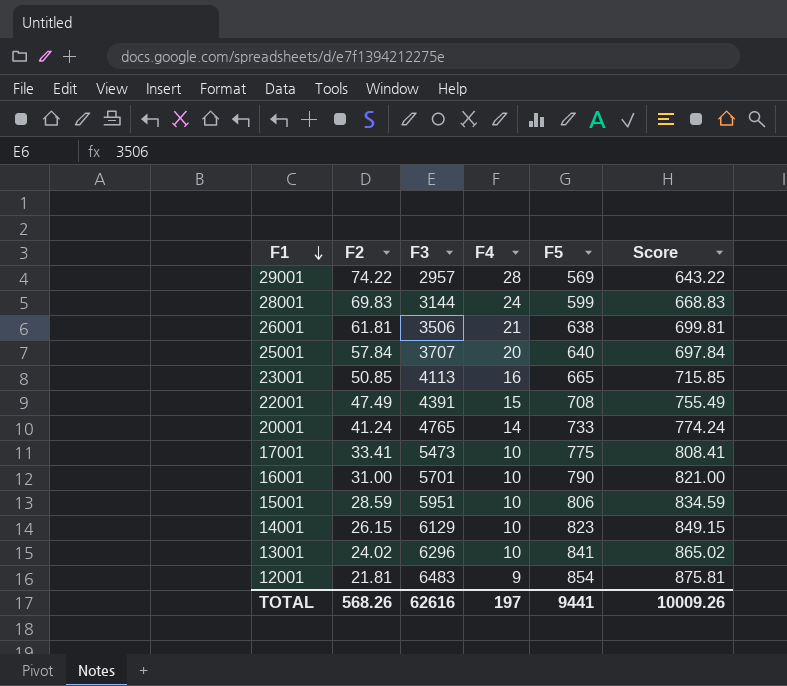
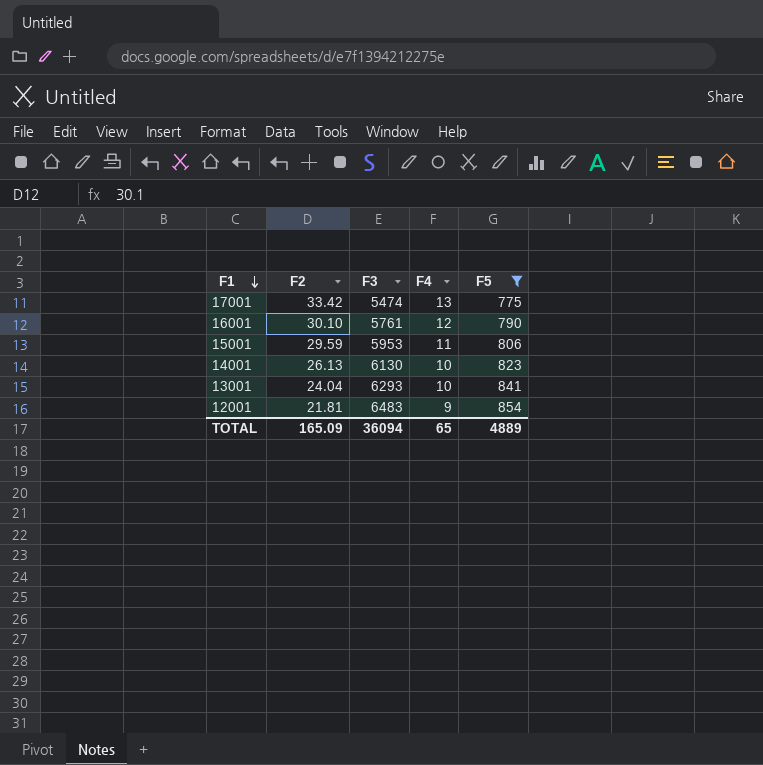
filter: none -> F5 >= 775
column Score | formula: [F2] + [F5] -> none
17001 | F2: 33.41 -> 33.42
17001 | F3: 5473 -> 5474
17001 | F4: 10 -> 13
16001 | F2: 31.00 -> 30.10
16001 | F3: 5701 -> 5761
16001 | F4: 10 -> 12
15001 | F2: 28.59 -> 29.59
15001 | F3: 5951 -> 5953
15001 | F4: 10 -> 11
14001 | F2: 26.15 -> 26.13
14001 | F3: 6129 -> 6130
13001 | F2: 24.02 -> 24.04
13001 | F3: 6296 -> 6293
TOTAL | F2: 568.26 -> 165.09
TOTAL | F3: 62616 -> 36094
TOTAL | F4: 197 -> 65
TOTAL | F5: 9441 -> 4889

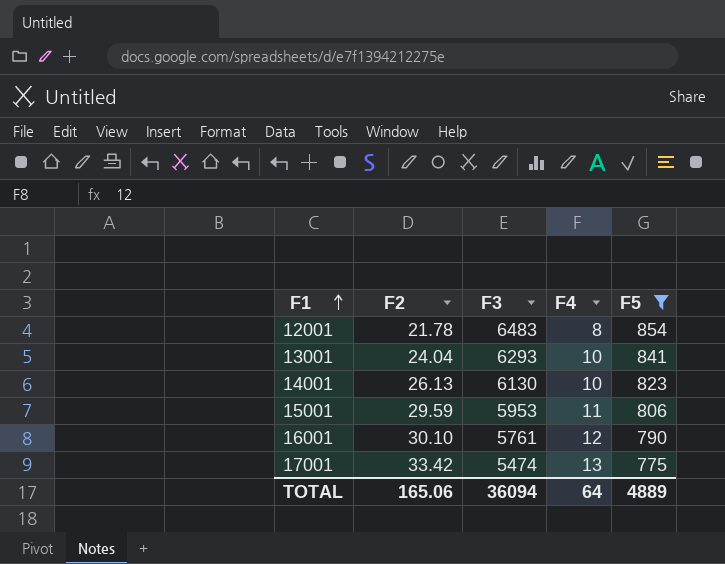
row order: F1 descending -> F1 ascending
12001 | F2: 21.81 -> 21.78
12001 | F4: 9 -> 8
TOTAL | F2: 165.09 -> 165.06
TOTAL | F4: 65 -> 64

